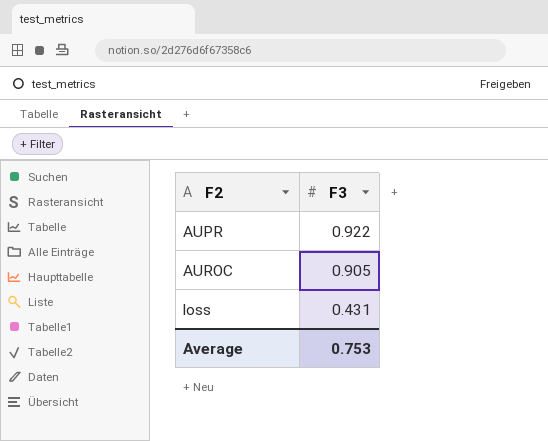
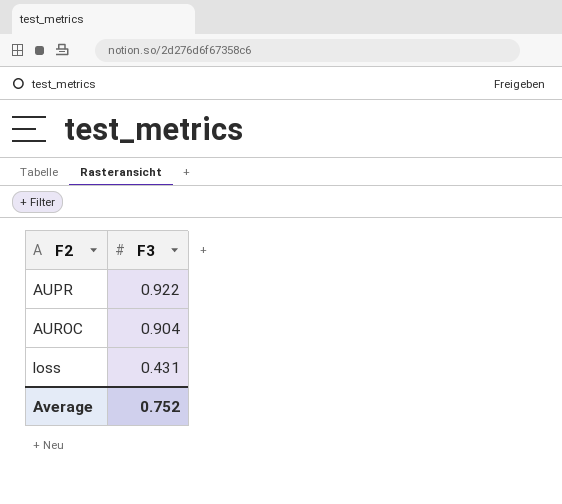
AUROC | F3: 0.905 -> 0.904
Average | F3: 0.753 -> 0.752

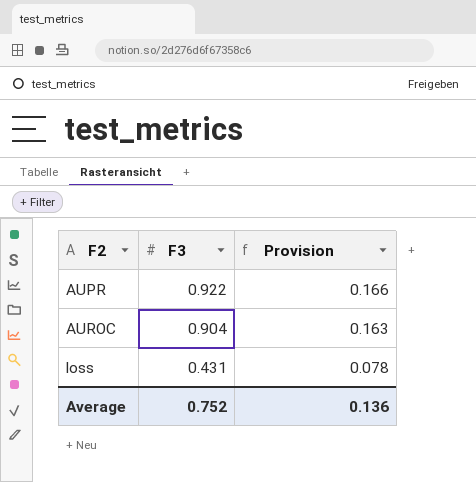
column Provision | formula: none -> [F3] * 0.18

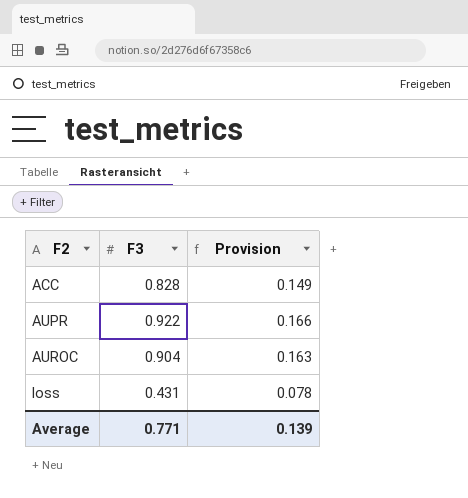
row ACC: none -> 0.828 | 0.149
Average | F3: 0.752 -> 0.771
Average | Provision: 0.136 -> 0.139

